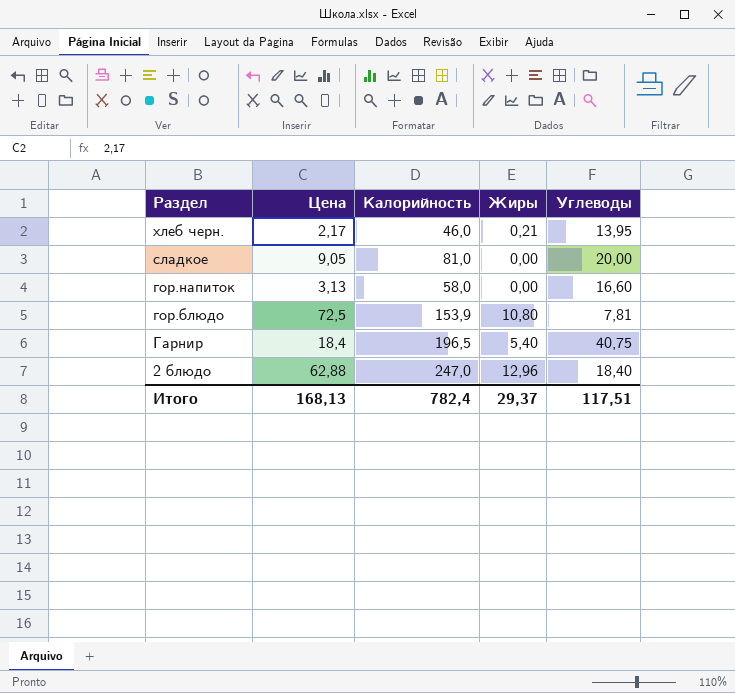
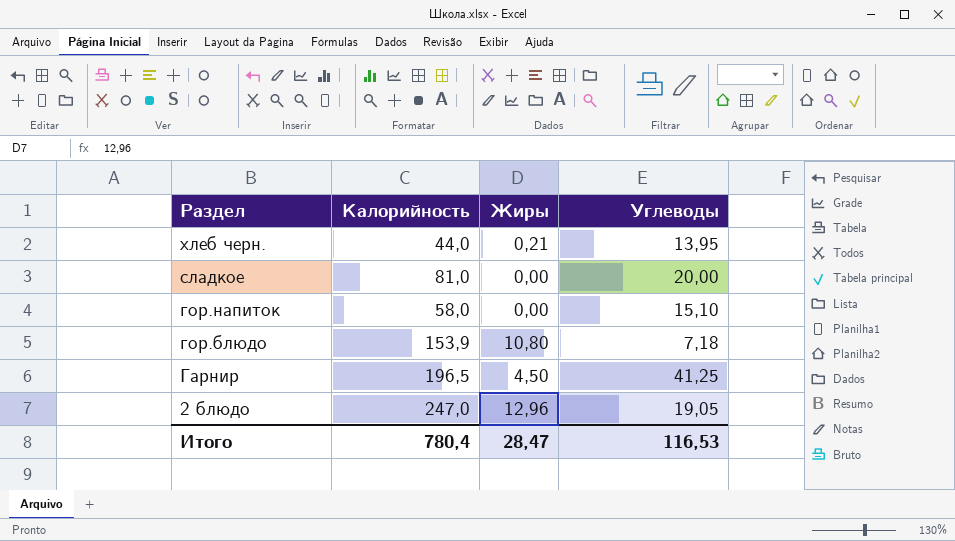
column Цена | position: 2 -> none
хлеб черн. | Калорийность: 46,0 -> 44,0
гор.напиток | Углеводы: 16,60 -> 15,10
гор.блюдо | Углеводы: 7,81 -> 7,18
Гарнир | Жиры: 5,40 -> 4,50
Гарнир | Углеводы: 40,75 -> 41,25
2 блюдо | Углеводы: 18,40 -> 19,05
Итого | Калорийность: 782,4 -> 780,4
Итого | Жиры: 29,37 -> 28,47
Итого | Углеводы: 117,51 -> 116,53

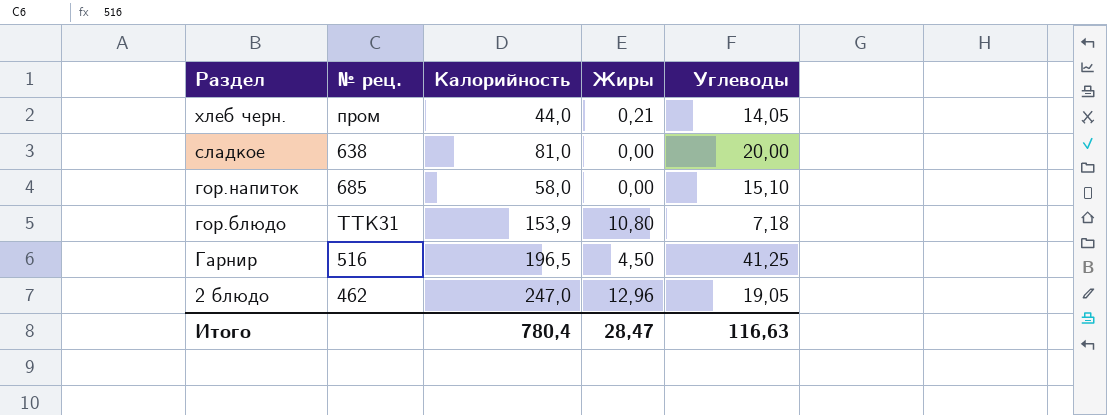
column № рец. | position: none -> 2
хлеб черн. | Углеводы: 13,95 -> 14,05
Итого | Углеводы: 116,53 -> 116,63

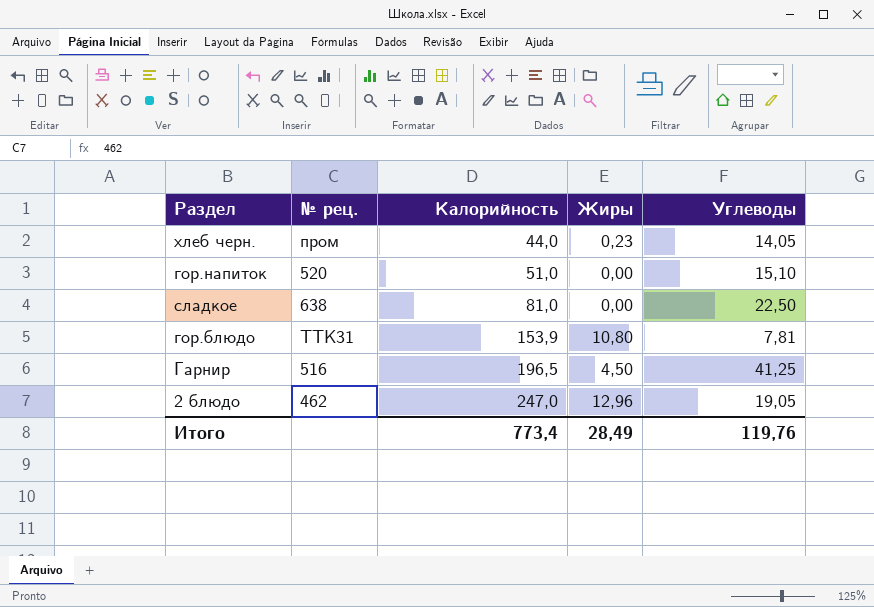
row order: Раздел descending -> Калорийность ascending
хлеб черн. | Жиры: 0,21 -> 0,23
гор.напиток | № рец.: 685 -> 520
гор.напиток | Калорийность: 58,0 -> 51,0
сладкое | Углеводы: 20,00 -> 22,50
гор.блюдо | Углеводы: 7,18 -> 7,81
Итого | Калорийность: 780,4 -> 773,4
Итого | Жиры: 28,47 -> 28,49
Итого | Углеводы: 116,63 -> 119,76

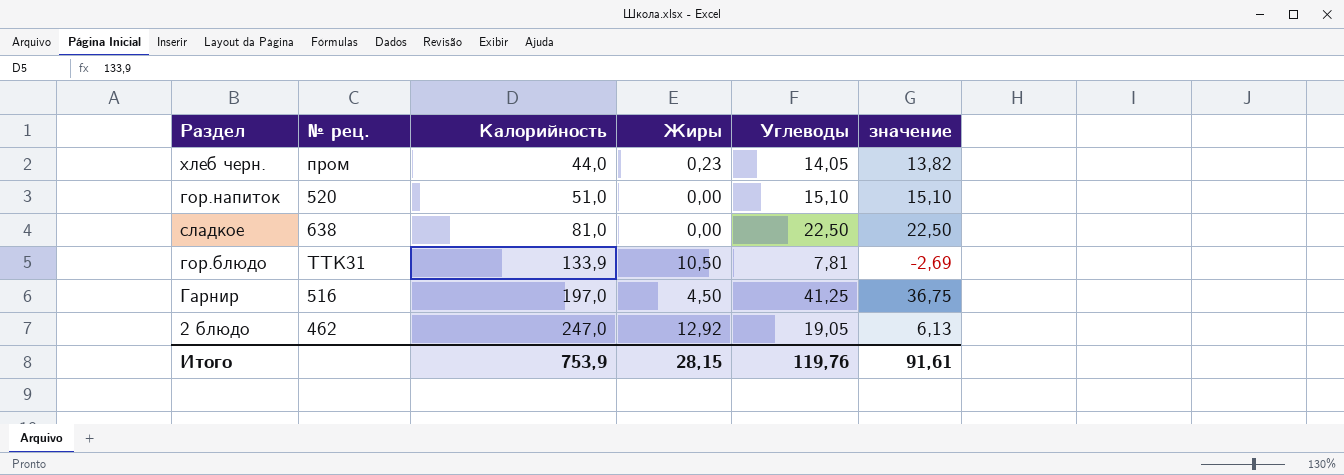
column значение | formula: none -> [Углеводы] - [Жиры]
гор.блюдо | Калорийность: 153,9 -> 133,9
гор.блюдо | Жиры: 10,80 -> 10,50
Гарнир | Калорийность: 196,5 -> 197,0
2 блюдо | Жиры: 12,96 -> 12,92
Итого | Калорийность: 773,4 -> 753,9
Итого | Жиры: 28,49 -> 28,15

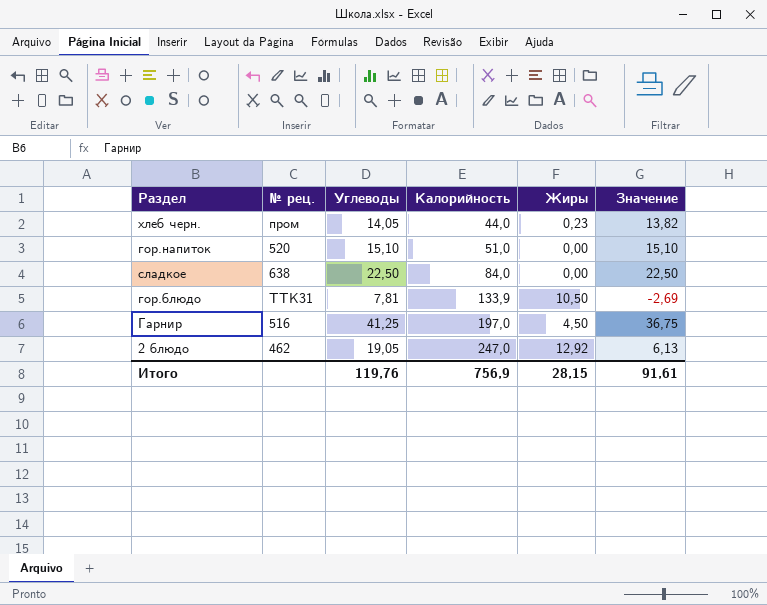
column Углеводы | position: 5 -> 3
column name: значение -> Значение
сладкое | Калорийность: 81,0 -> 84,0
Итого | Калорийность: 753,9 -> 756,9

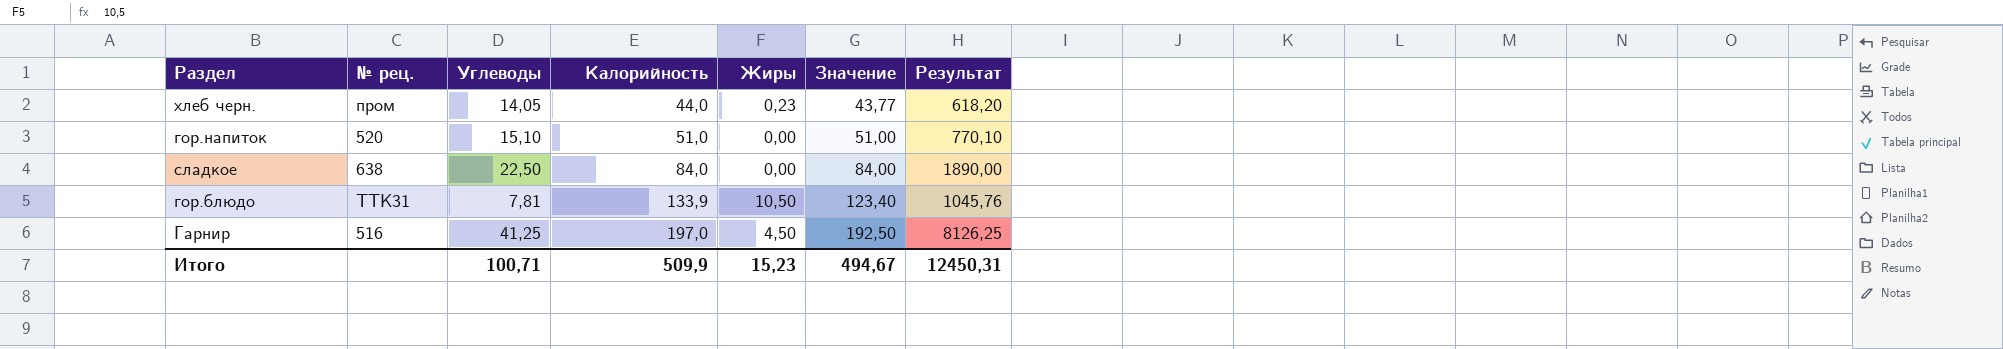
column Значение | formula: [Углеводы] - [Жиры] -> [Калорийность] - [Жиры]
column Результат | formula: none -> [Углеводы] * [Калорийность]
row 2 блюдо: 462 | 19,05 | 247,0 | 12,92 | 6,13 -> none
Итого | Углеводы: 119,76 -> 100,71
Итого | Калорийность: 756,9 -> 509,9
Итого | Жиры: 28,15 -> 15,23
Итого | Значение: 91,61 -> 494,67

